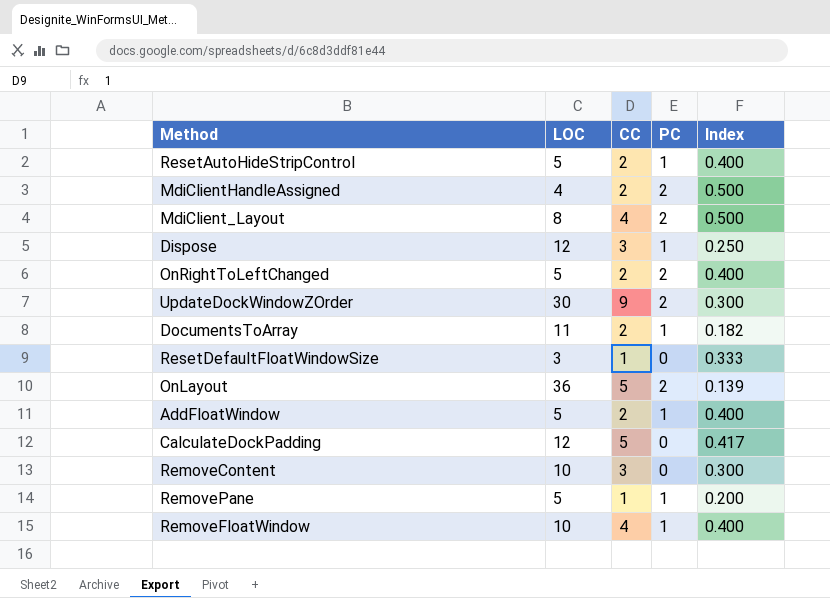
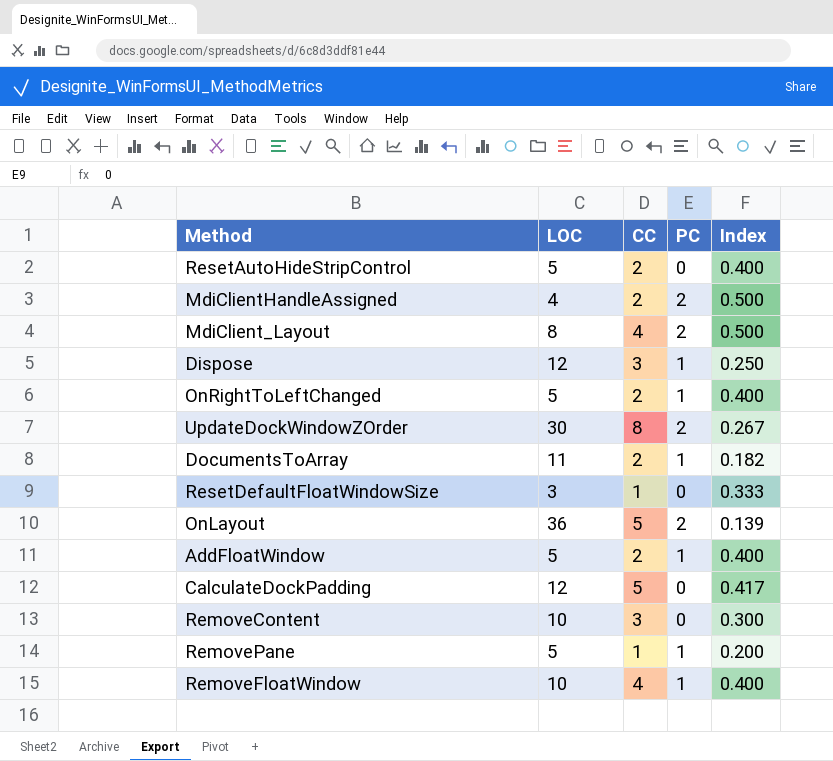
ResetAutoHideStripControl | PC: 1 -> 0
OnRightToLeftChanged | PC: 2 -> 1
UpdateDockWindowZOrder | CC: 9 -> 8
UpdateDockWindowZOrder | Index: 0.300 -> 0.267

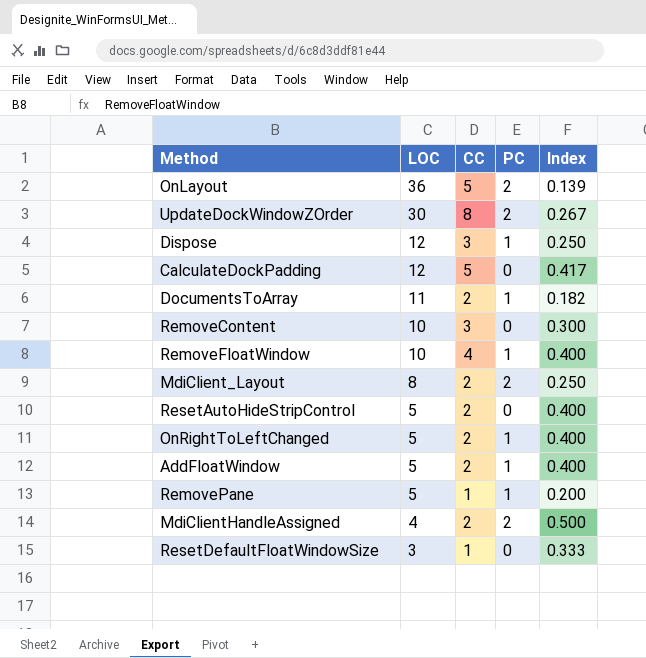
row order: none -> LOC descending
MdiClient_Layout | CC: 4 -> 2
MdiClient_Layout | Index: 0.500 -> 0.250

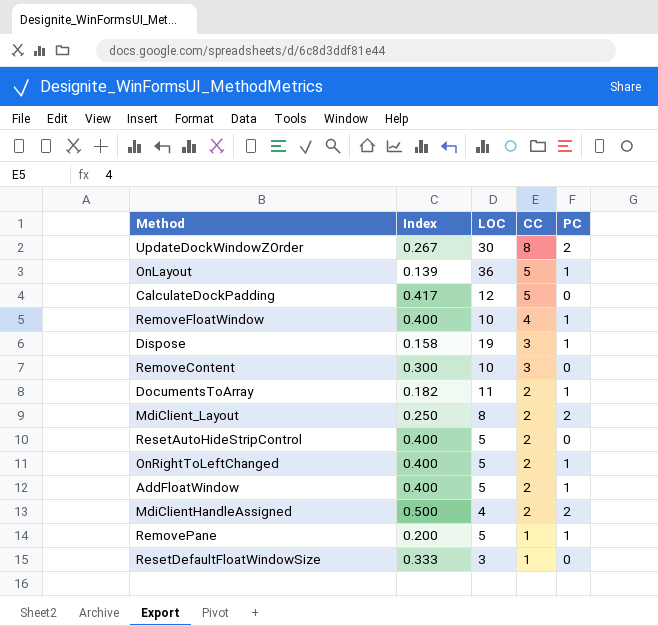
row order: LOC descending -> CC descending
column Index | position: 5 -> 2
OnLayout | PC: 2 -> 1
Dispose | Index: 0.250 -> 0.158
Dispose | LOC: 12 -> 19

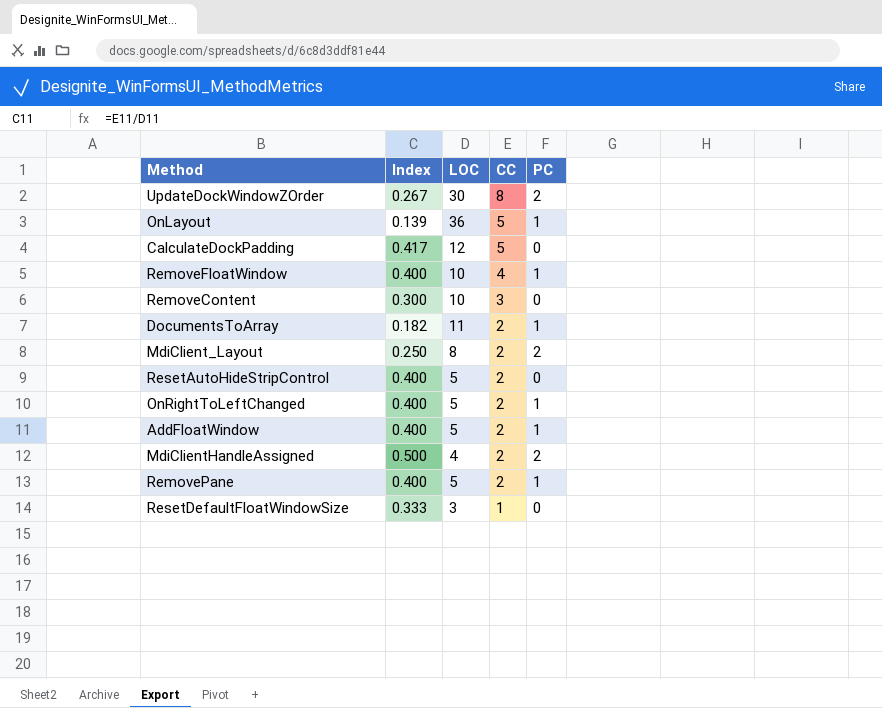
row Dispose: 0.158 | 19 | 3 | 1 -> none
RemovePane | Index: 0.200 -> 0.400
RemovePane | CC: 1 -> 2

